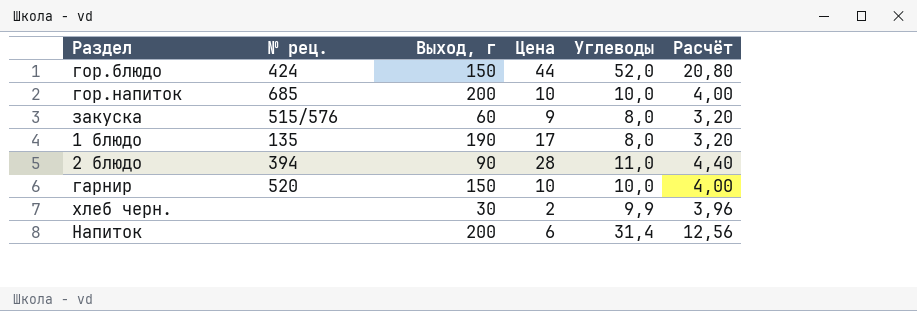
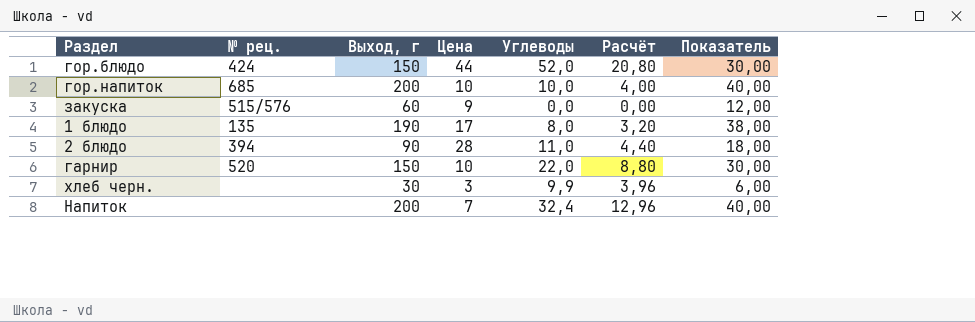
column Показатель | formula: none -> [Выход, г] * 0,2
закуска | Углеводы: 8,0 -> 0,0
закуска | Расчёт: 3,20 -> 0,00
гарнир | Углеводы: 10,0 -> 22,0
гарнир | Расчёт: 4,00 -> 8,80
хлеб черн. | Цена: 2 -> 3
Напиток | Цена: 6 -> 7
Напиток | Углеводы: 31,4 -> 32,4
Напиток | Расчёт: 12,56 -> 12,96

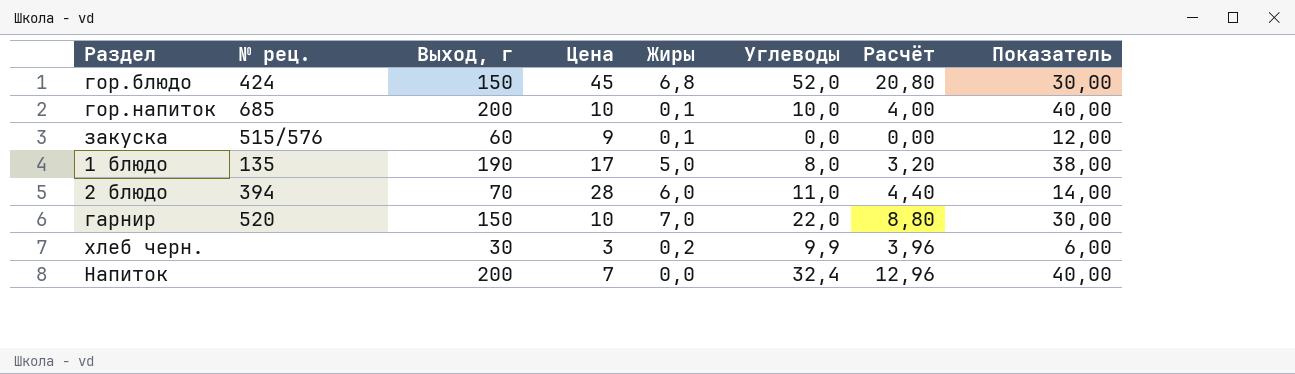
column Жиры | position: none -> 5
гор.блюдо | Цена: 44 -> 45
2 блюдо | Выход, г: 90 -> 70
2 блюдо | Показатель: 18,00 -> 14,00

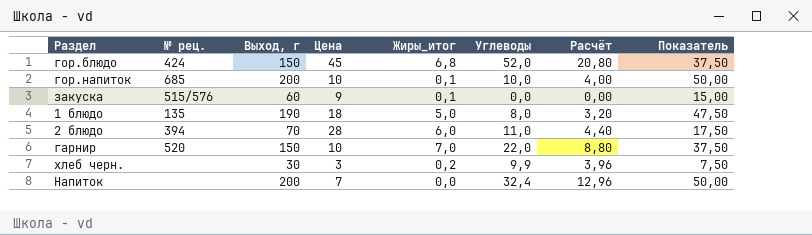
column name: Жиры -> Жиры_итог
column Показатель | formula: [Выход, г] * 0,2 -> [Выход, г] * 0,25
1 блюдо | Цена: 17 -> 18

